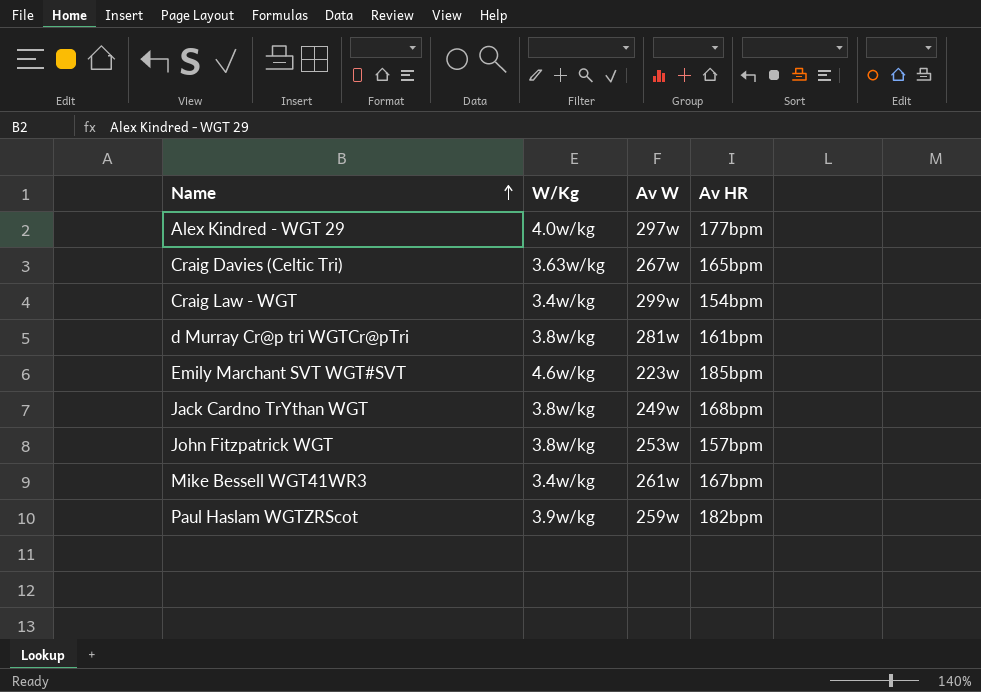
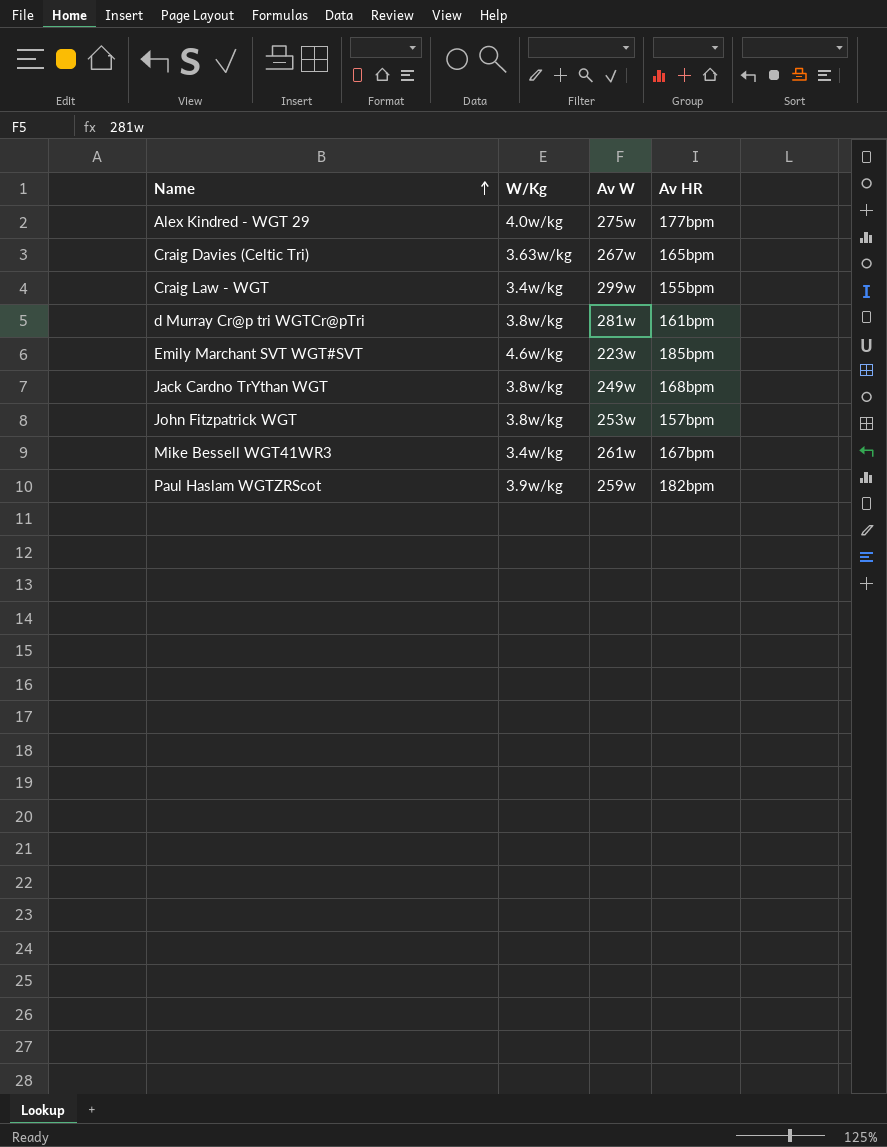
Alex Kindred - WGT 29 | Av W: 297w -> 275w
Craig Law - WGT | Av HR: 154bpm -> 155bpm

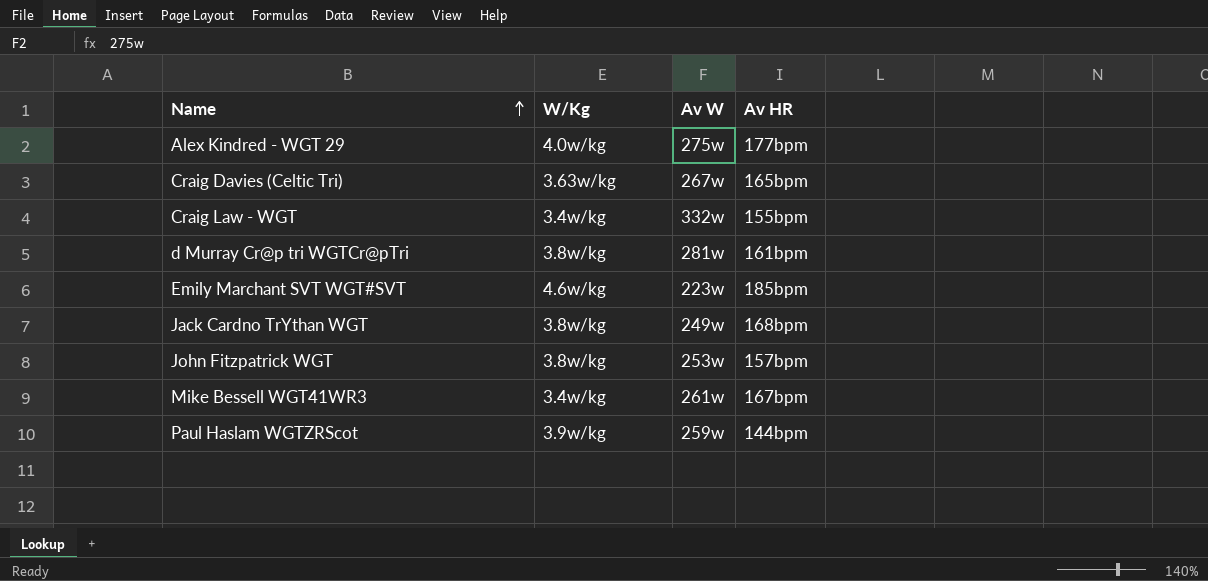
Craig Law - WGT | Av W: 299w -> 332w
Paul Haslam WGTZRScot | Av HR: 182bpm -> 144bpm

